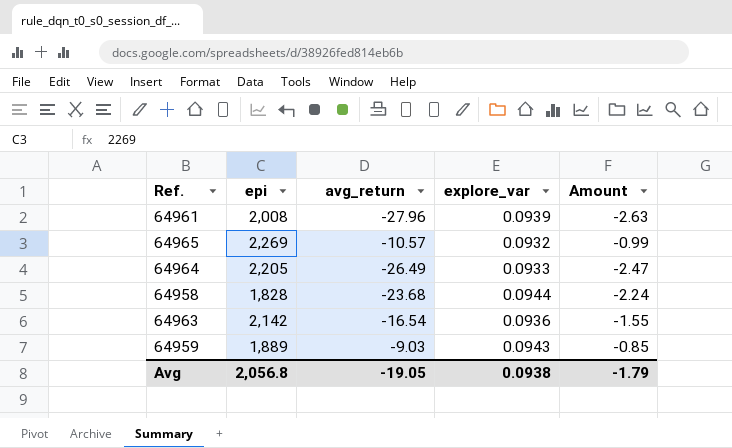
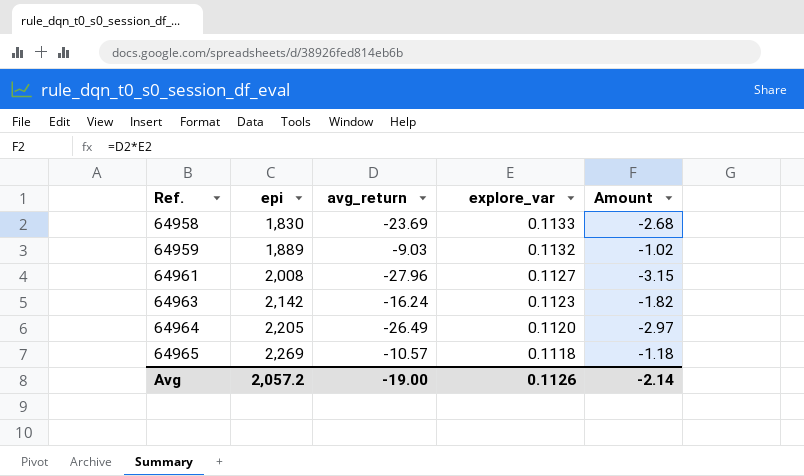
row order: none -> Ref. ascending
64958 | epi: 1,828 -> 1,830
64958 | avg_return: -23.68 -> -23.69
64958 | explore_var: 0.0944 -> 0.1133
64958 | Amount: -2.24 -> -2.68
64959 | explore_var: 0.0943 -> 0.1132
64959 | Amount: -0.85 -> -1.02
64961 | explore_var: 0.0939 -> 0.1127
64961 | Amount: -2.63 -> -3.15
64963 | avg_return: -16.54 -> -16.24
64963 | explore_var: 0.0936 -> 0.1123
64963 | Amount: -1.55 -> -1.82
64964 | explore_var: 0.0933 -> 0.1120
64964 | Amount: -2.47 -> -2.97
64965 | explore_var: 0.0932 -> 0.1118
64965 | Amount: -0.99 -> -1.18
Avg | epi: 2,056.8 -> 2,057.2
Avg | avg_return: -19.05 -> -19.00
Avg | explore_var: 0.0938 -> 0.1126
Avg | Amount: -1.79 -> -2.14

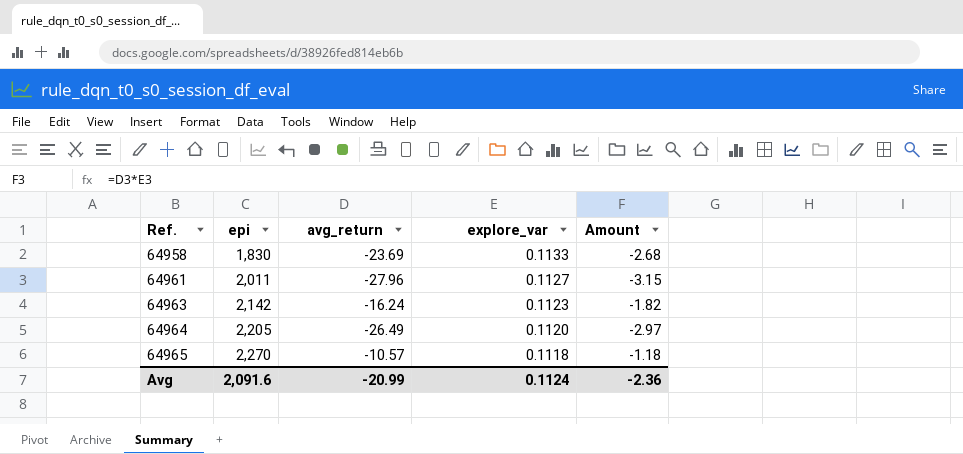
row 64959: 1,889 | -9.03 | 0.1132 | -1.02 -> none
64961 | epi: 2,008 -> 2,011
64965 | epi: 2,269 -> 2,270
Avg | epi: 2,057.2 -> 2,091.6
Avg | avg_return: -19.00 -> -20.99
Avg | explore_var: 0.1126 -> 0.1124
Avg | Amount: -2.14 -> -2.36

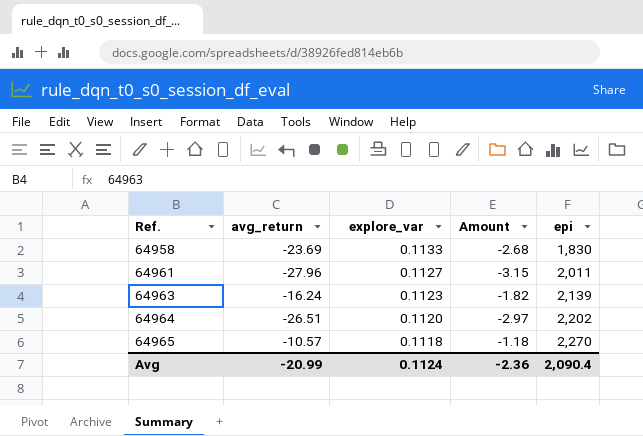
column epi | position: 2 -> 5
64963 | epi: 2,142 -> 2,139
64964 | avg_return: -26.49 -> -26.51
64964 | epi: 2,205 -> 2,202
Avg | epi: 2,091.6 -> 2,090.4

